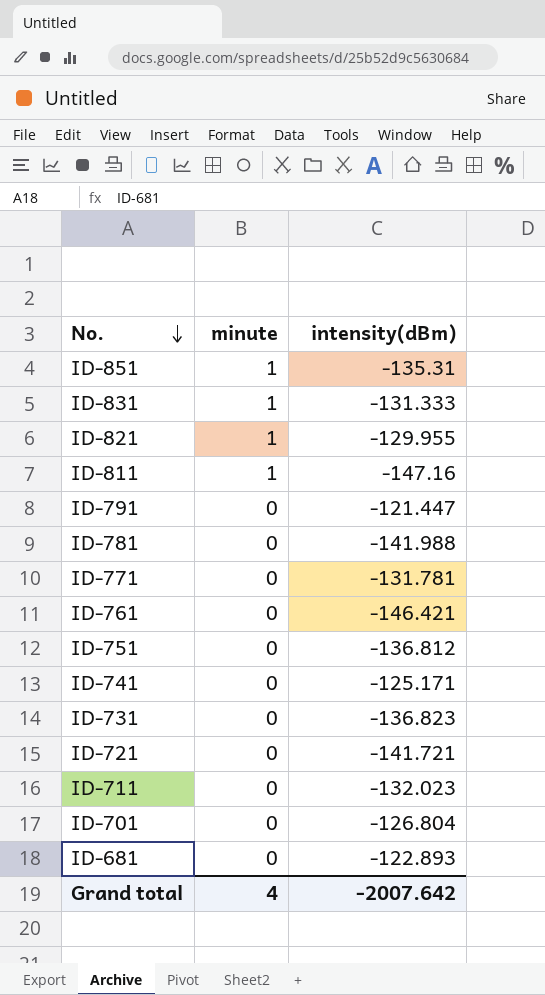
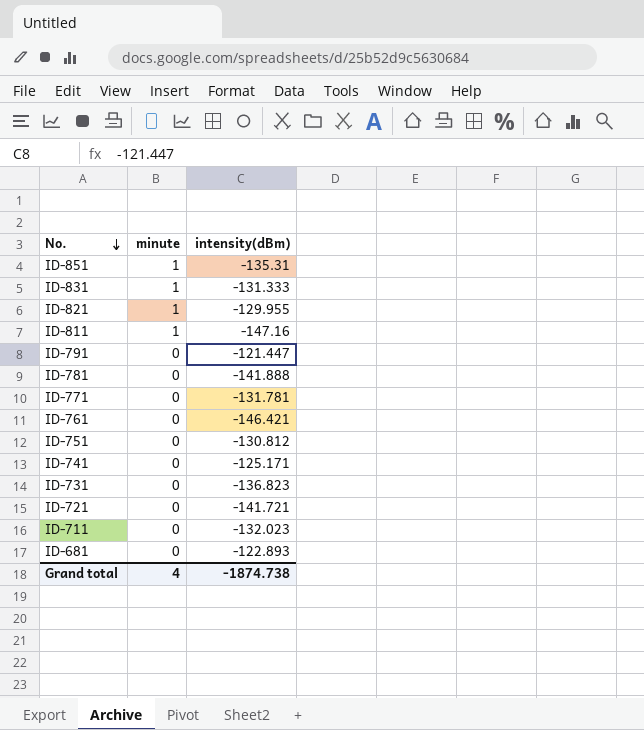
row ID-701: 0 | -126.804 -> none
ID-781 | intensity(dBm): -141.988 -> -141.888
ID-751 | intensity(dBm): -136.812 -> -130.812
Grand total | intensity(dBm): -2007.642 -> -1874.738

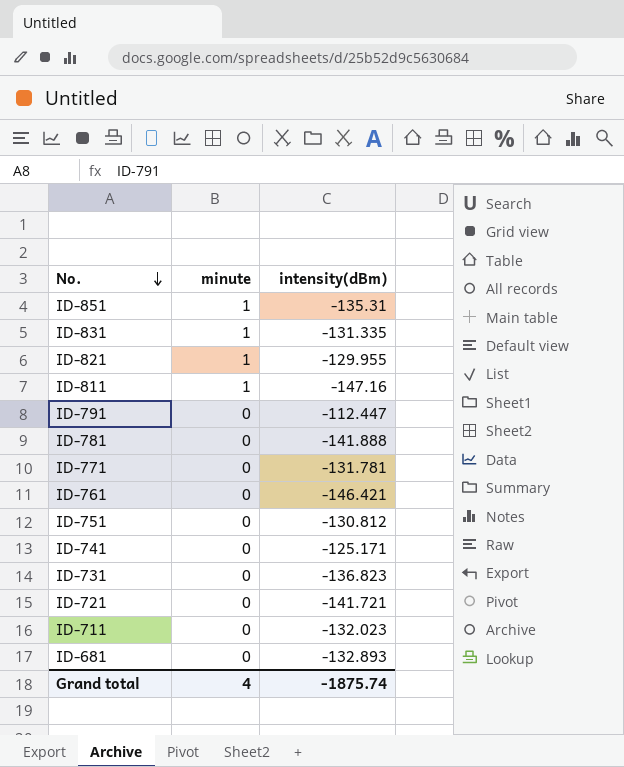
ID-831 | intensity(dBm): -131.333 -> -131.335
ID-791 | intensity(dBm): -121.447 -> -112.447
ID-681 | intensity(dBm): -122.893 -> -132.893
Grand total | intensity(dBm): -1874.738 -> -1875.74

